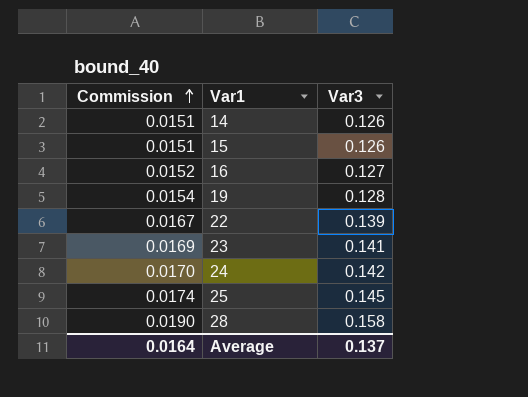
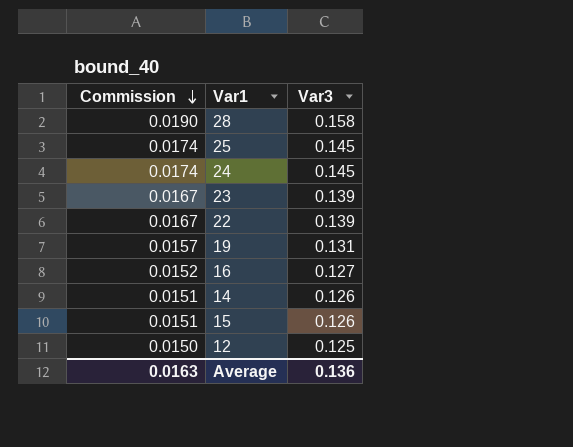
row order: Commission ascending -> Commission descending
24 | Commission: 0.0170 -> 0.0174
24 | Var3: 0.142 -> 0.145
23 | Commission: 0.0169 -> 0.0167
23 | Var3: 0.141 -> 0.139
19 | Commission: 0.0154 -> 0.0157
19 | Var3: 0.128 -> 0.131
row 12: none -> 0.0150 | 0.125
Average | Commission: 0.0164 -> 0.0163
Average | Var3: 0.137 -> 0.136

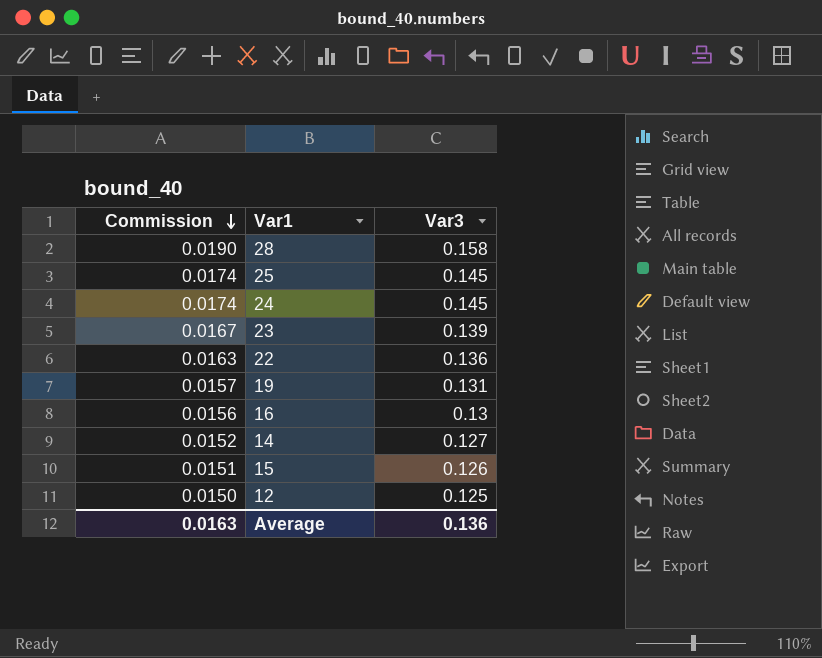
22 | Commission: 0.0167 -> 0.0163
22 | Var3: 0.139 -> 0.136
16 | Commission: 0.0152 -> 0.0156
16 | Var3: 0.127 -> 0.13
14 | Commission: 0.0151 -> 0.0152
14 | Var3: 0.126 -> 0.127

